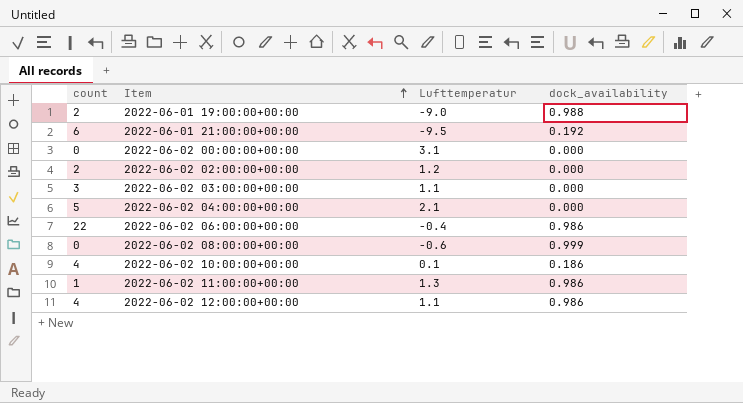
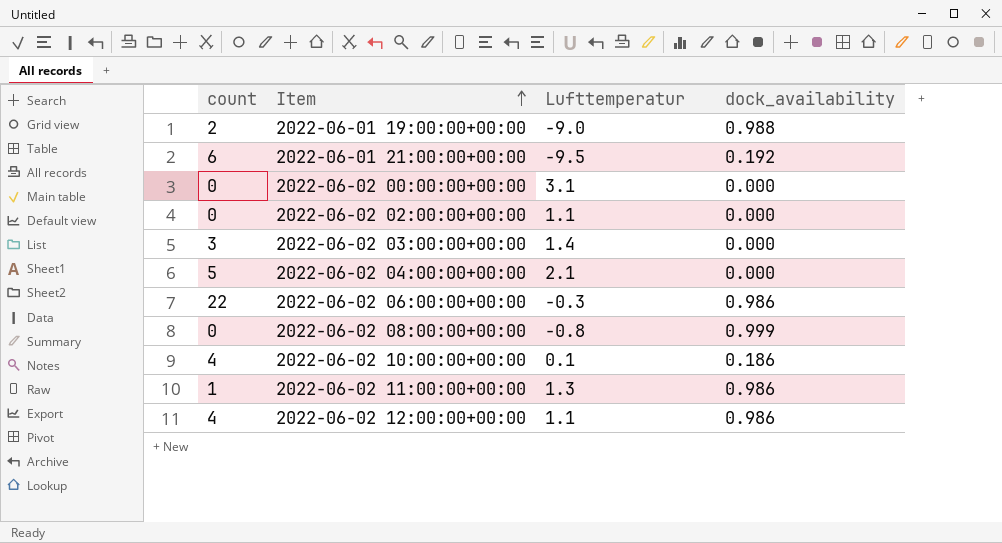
2022-06-02 02:00:00+00:00 | count: 2 -> 0
2022-06-02 02:00:00+00:00 | Lufttemperatur: 1.2 -> 1.1
2022-06-02 03:00:00+00:00 | Lufttemperatur: 1.1 -> 1.4
2022-06-02 06:00:00+00:00 | Lufttemperatur: -0.4 -> -0.3
2022-06-02 08:00:00+00:00 | Lufttemperatur: -0.6 -> -0.8

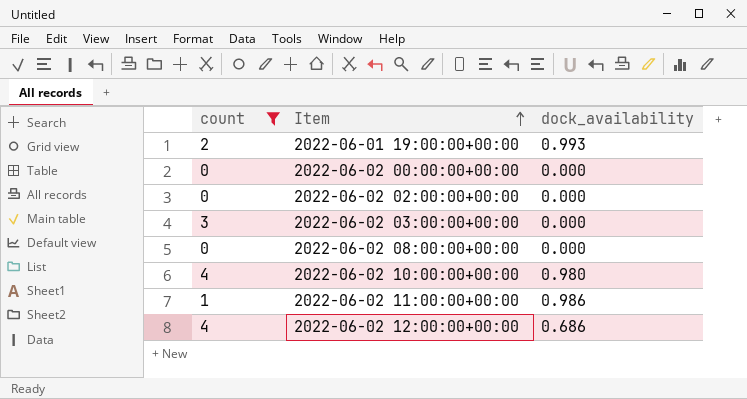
filter: none -> count <= 4
column Lufttemperatur | position: 3 -> none
2022-06-01 19:00:00+00:00 | dock_availability: 0.988 -> 0.993
2022-06-02 08:00:00+00:00 | dock_availability: 0.999 -> 0.000
2022-06-02 10:00:00+00:00 | dock_availability: 0.186 -> 0.980
2022-06-02 12:00:00+00:00 | dock_availability: 0.986 -> 0.686

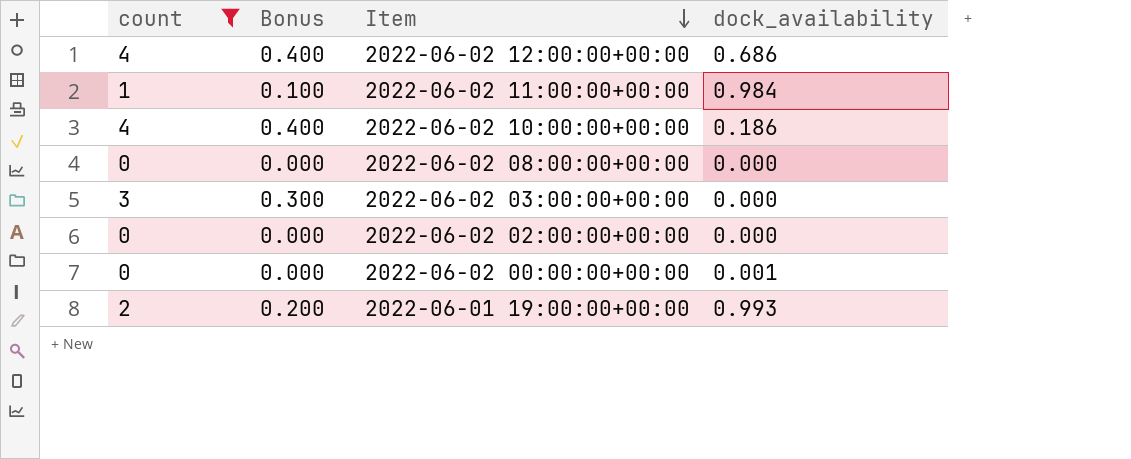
row order: Item ascending -> Item descending
column Bonus | formula: none -> [count] * 0.1
2022-06-02 11:00:00+00:00 | dock_availability: 0.986 -> 0.984
2022-06-02 10:00:00+00:00 | dock_availability: 0.980 -> 0.186
2022-06-02 00:00:00+00:00 | dock_availability: 0.000 -> 0.001

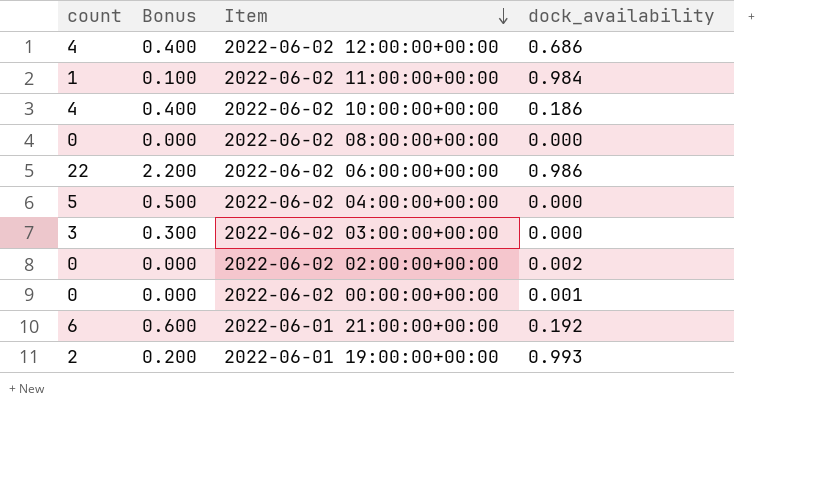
filter: count <= 4 -> none
2022-06-02 02:00:00+00:00 | dock_availability: 0.000 -> 0.002

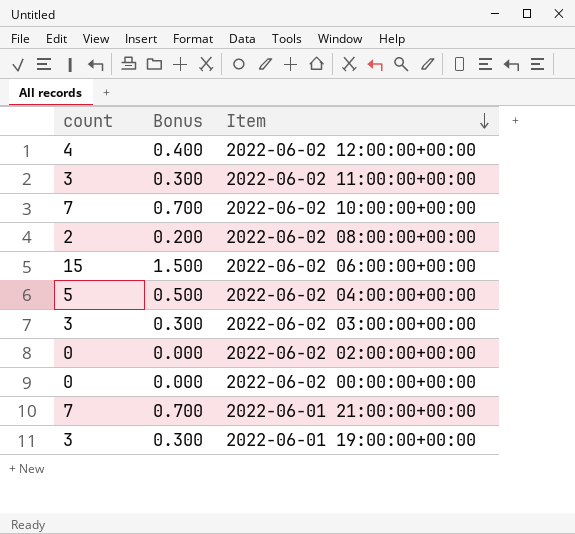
column dock_availability | position: 4 -> none
2022-06-02 11:00:00+00:00 | count: 1 -> 3
2022-06-02 11:00:00+00:00 | Bonus: 0.100 -> 0.300
2022-06-02 10:00:00+00:00 | count: 4 -> 7
2022-06-02 10:00:00+00:00 | Bonus: 0.400 -> 0.700
2022-06-02 08:00:00+00:00 | count: 0 -> 2
2022-06-02 08:00:00+00:00 | Bonus: 0.000 -> 0.200
2022-06-02 06:00:00+00:00 | count: 22 -> 15
2022-06-02 06:00:00+00:00 | Bonus: 2.200 -> 1.500
2022-06-01 21:00:00+00:00 | count: 6 -> 7
2022-06-01 21:00:00+00:00 | Bonus: 0.600 -> 0.700
2022-06-01 19:00:00+00:00 | count: 2 -> 3
2022-06-01 19:00:00+00:00 | Bonus: 0.200 -> 0.300

